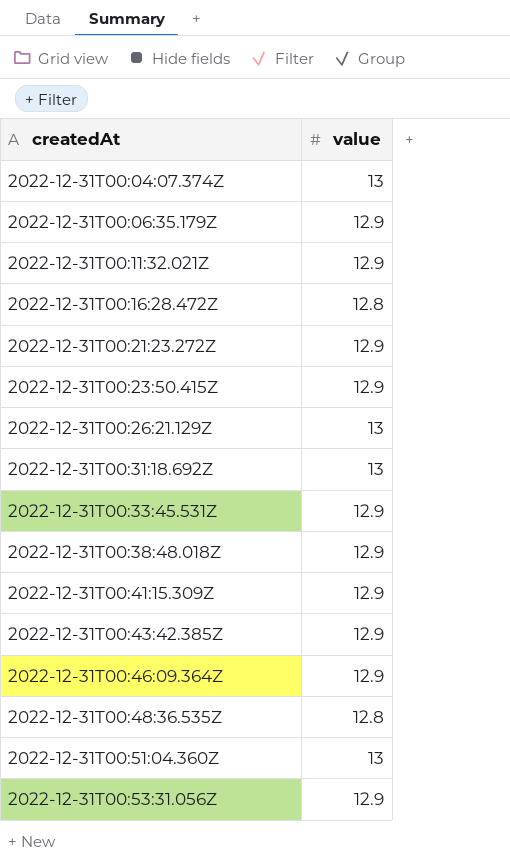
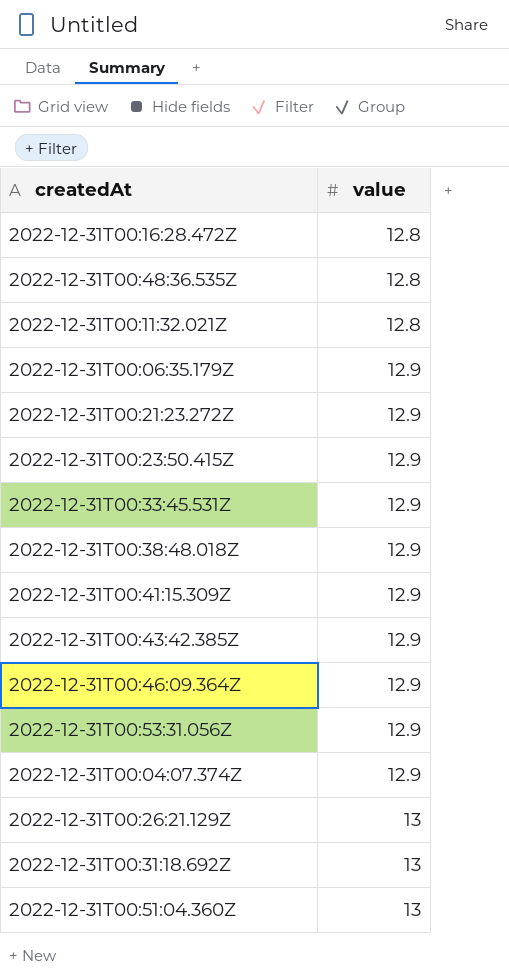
row order: createdAt ascending -> value ascending
2022-12-31T00:11:32.021Z | value: 12.9 -> 12.8
2022-12-31T00:04:07.374Z | value: 13 -> 12.9

